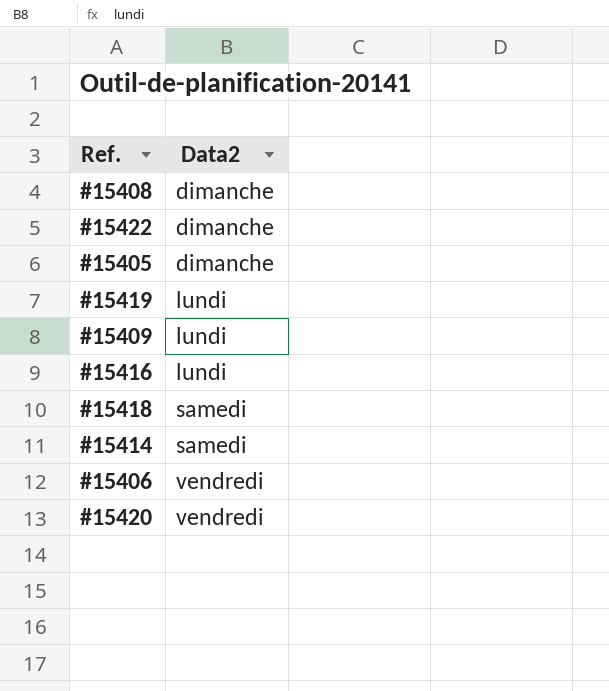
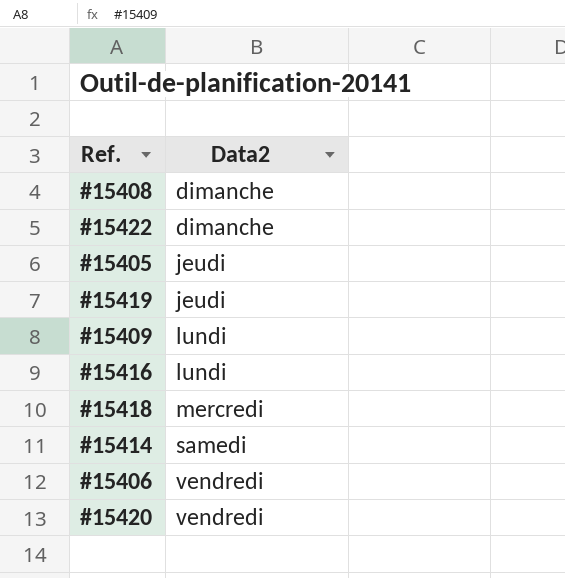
#15405 | Data2: dimanche -> jeudi
#15419 | Data2: lundi -> jeudi
#15418 | Data2: samedi -> mercredi

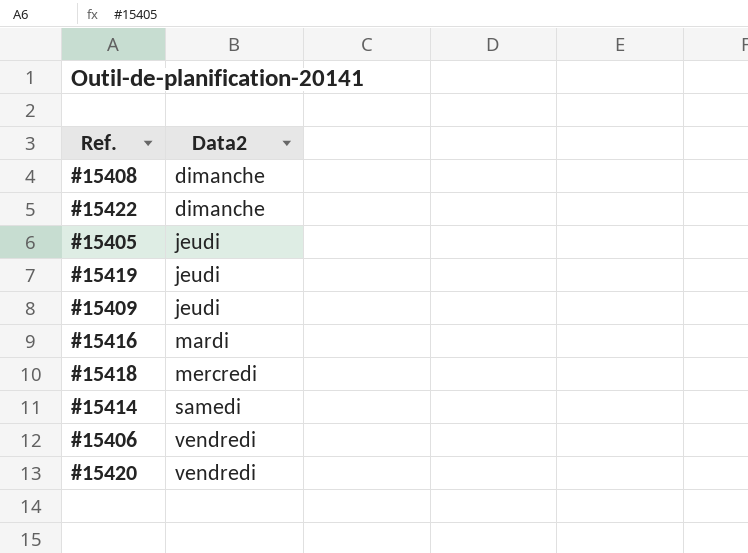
#15409 | Data2: lundi -> jeudi
#15416 | Data2: lundi -> mardi

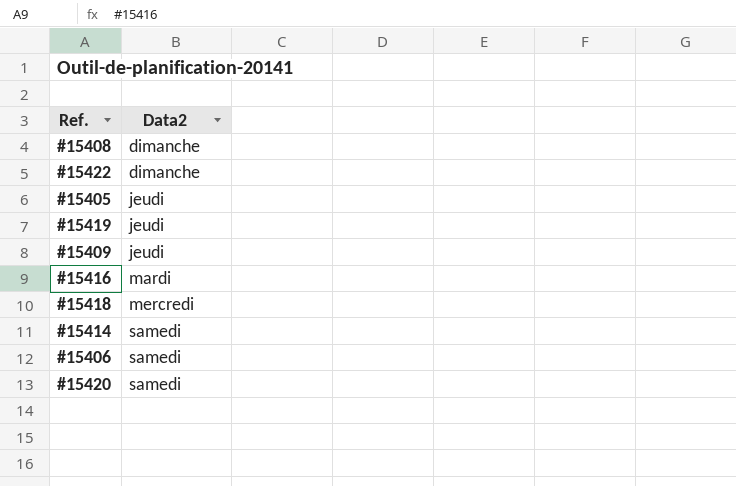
#15406 | Data2: vendredi -> samedi
#15420 | Data2: vendredi -> samedi

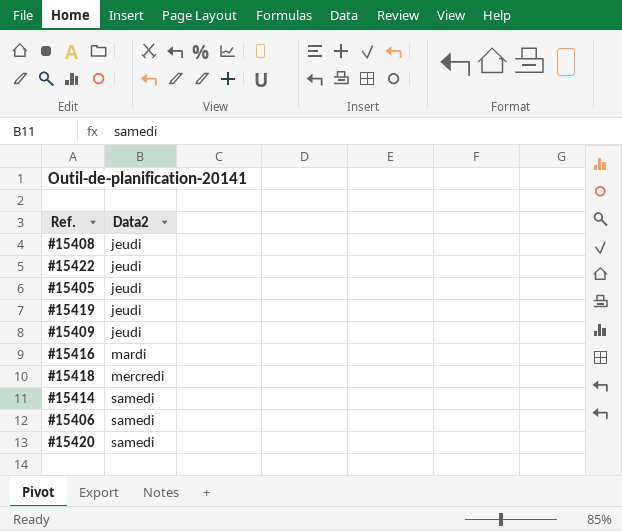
#15408 | Data2: dimanche -> jeudi
#15422 | Data2: dimanche -> jeudi

